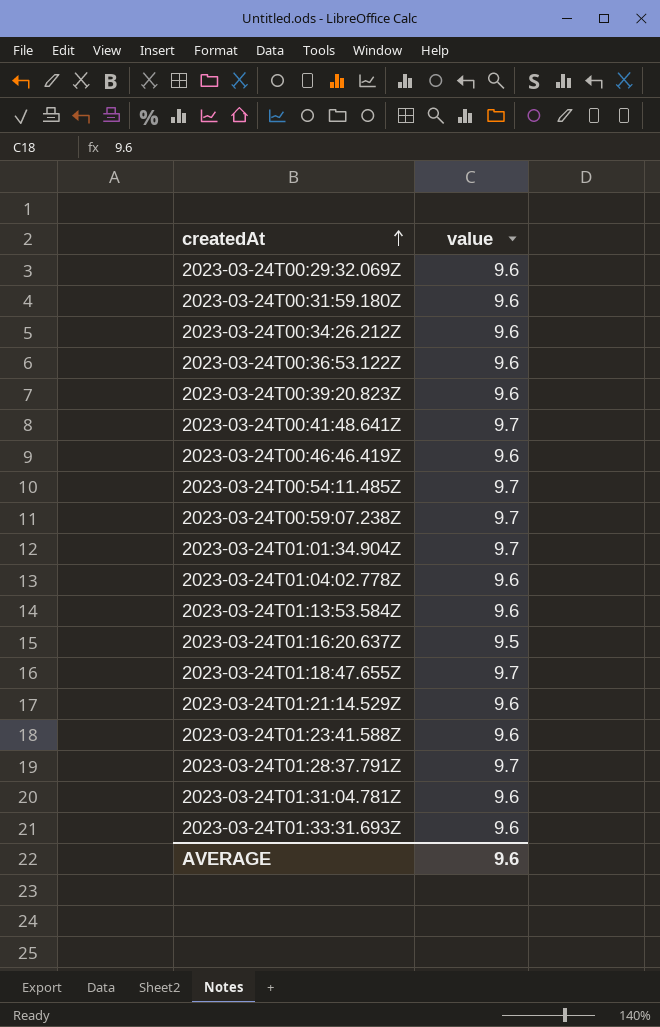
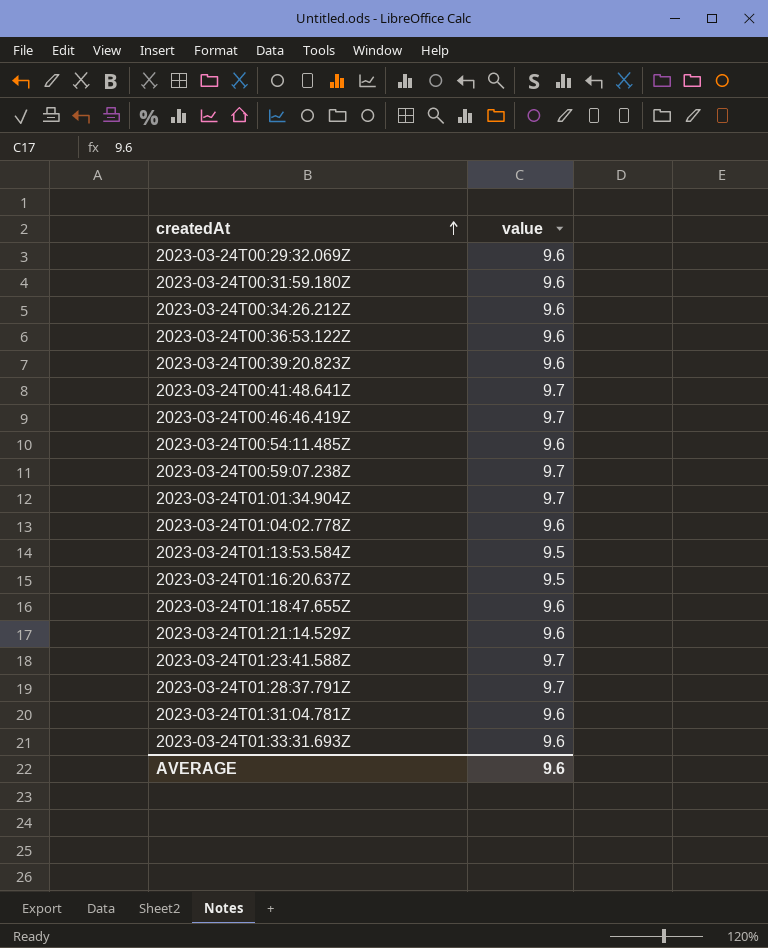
2023-03-24T00:46:46.419Z | value: 9.6 -> 9.7
2023-03-24T00:54:11.485Z | value: 9.7 -> 9.6
2023-03-24T01:13:53.584Z | value: 9.6 -> 9.5
2023-03-24T01:18:47.655Z | value: 9.7 -> 9.6
2023-03-24T01:23:41.588Z | value: 9.6 -> 9.7

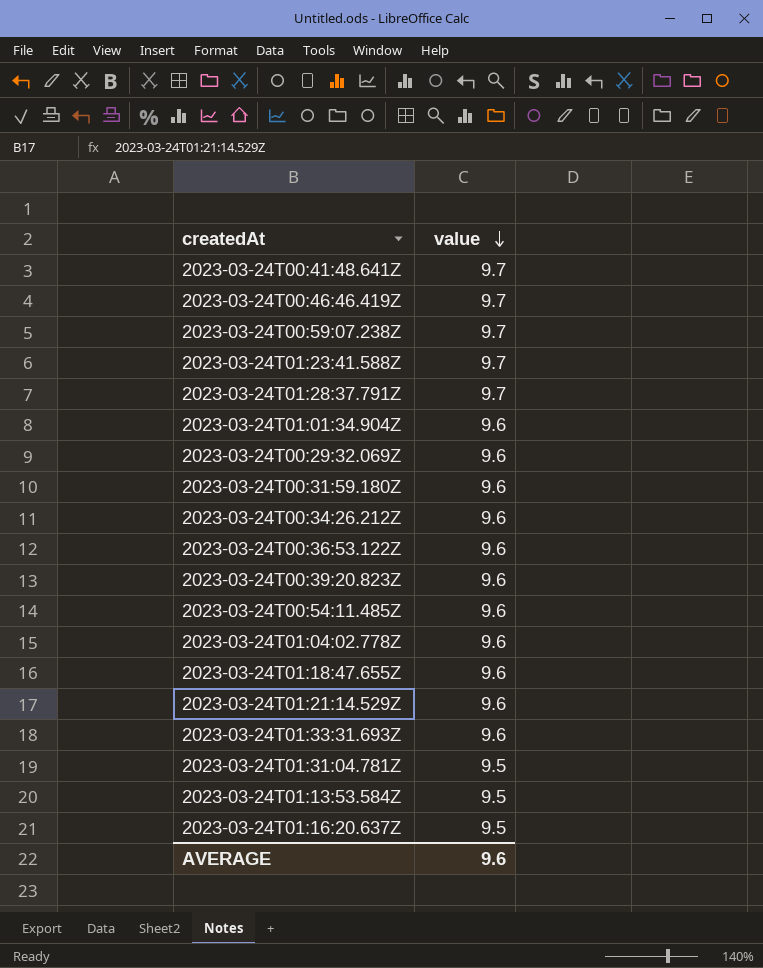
row order: createdAt ascending -> value descending
2023-03-24T01:01:34.904Z | value: 9.7 -> 9.6
2023-03-24T01:31:04.781Z | value: 9.6 -> 9.5

